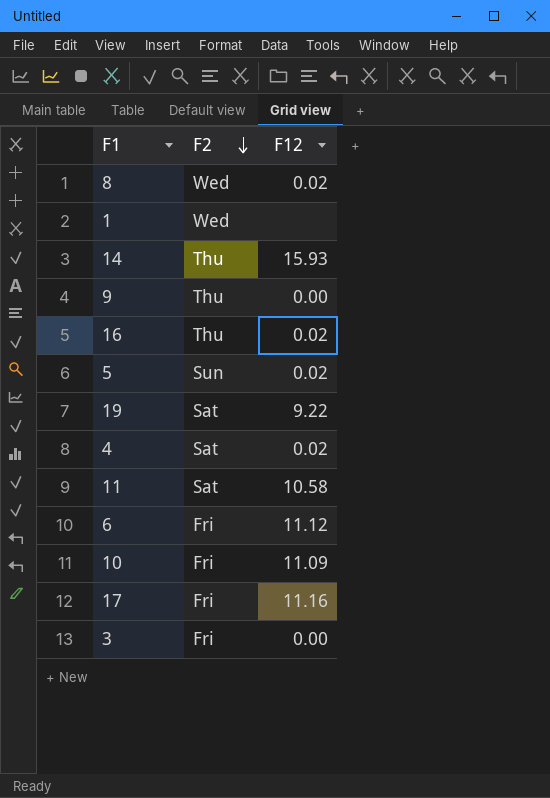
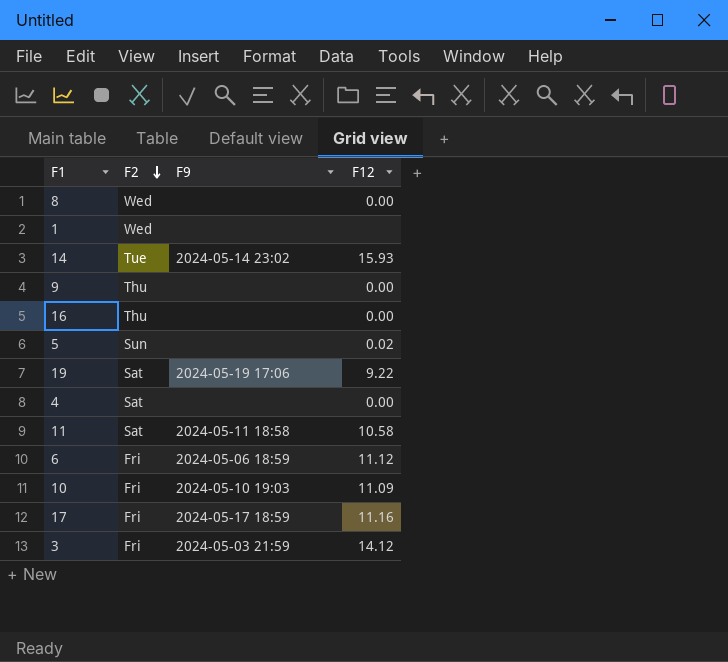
column F9 | position: none -> 3
8 | F12: 0.02 -> 0.00
14 | F2: Thu -> Tue
16 | F12: 0.02 -> 0.00
4 | F12: 0.02 -> 0.00
3 | F12: 0.00 -> 14.12

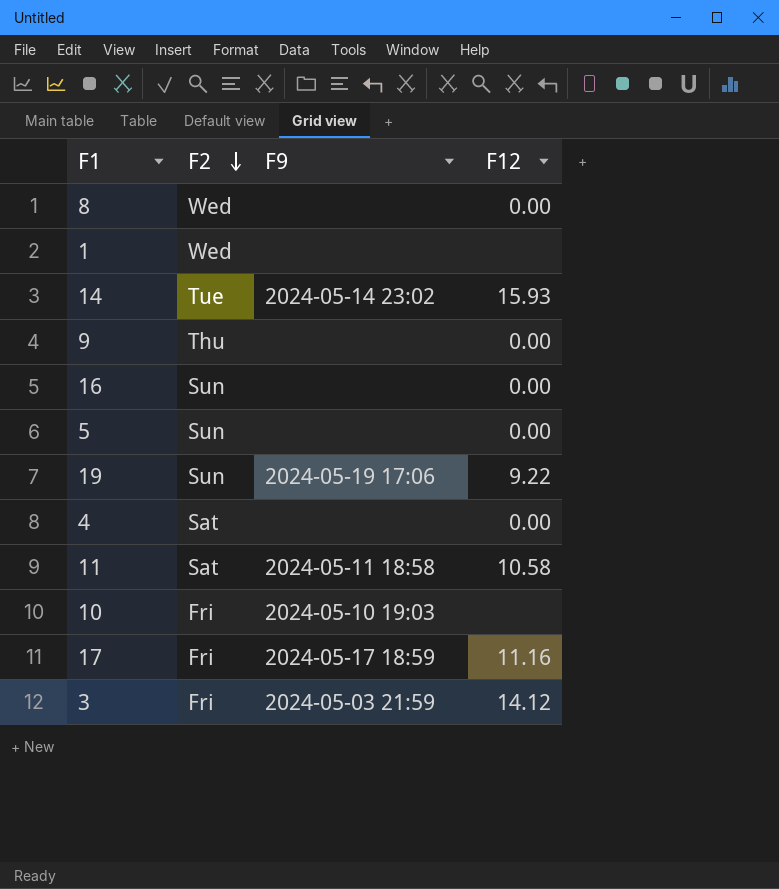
row 6: Fri | 2024-05-06 18:59 | 11.12 -> none
16 | F2: Thu -> Sun
5 | F12: 0.02 -> 0.00
19 | F2: Sat -> Sun
10 | F12: 11.09 -> none

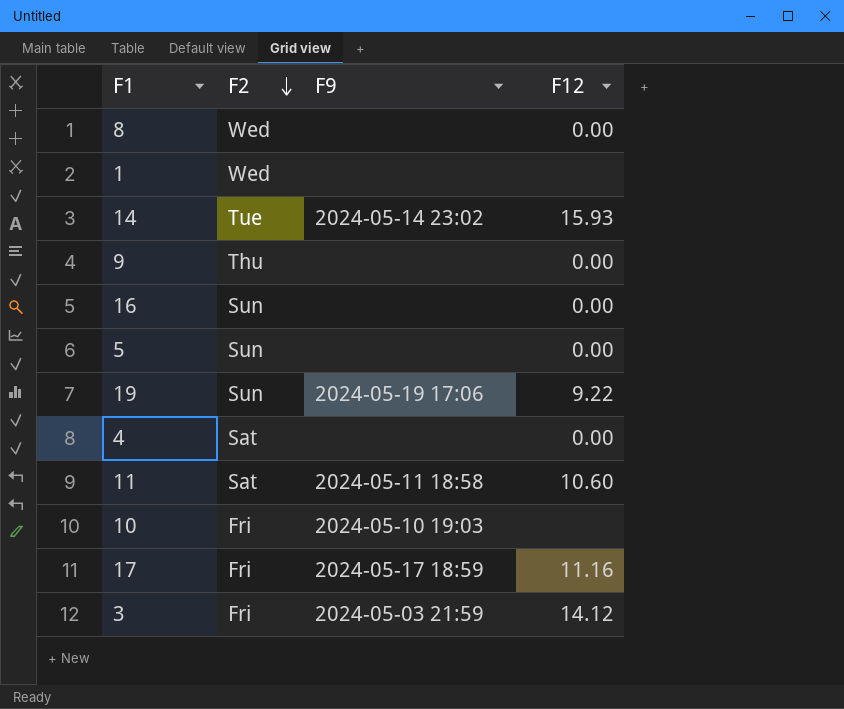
11 | F12: 10.58 -> 10.60

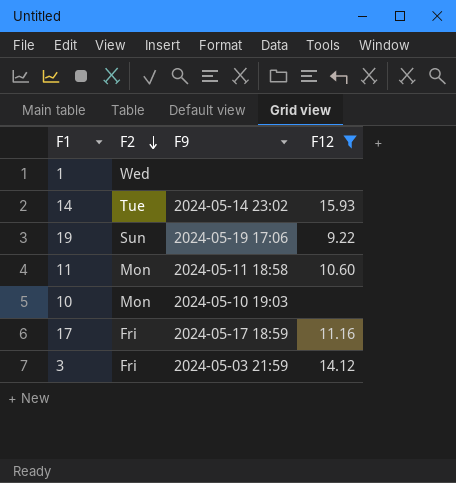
filter: none -> F12 != 0.00
11 | F2: Sat -> Mon
10 | F2: Fri -> Mon

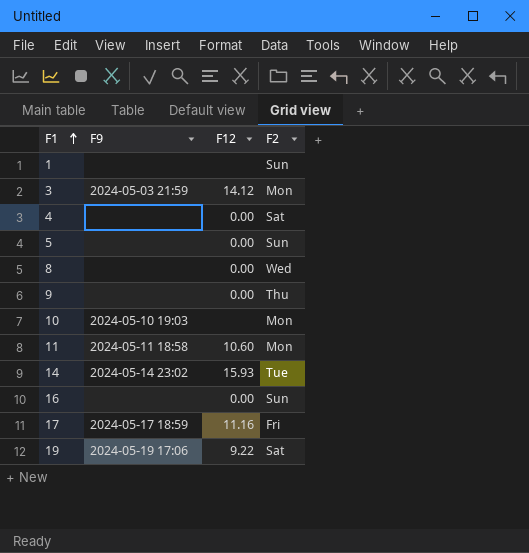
filter: F12 != 0.00 -> none
row order: F2 descending -> F1 ascending
column F2 | position: 2 -> 4
1 | F2: Wed -> Sun
3 | F2: Fri -> Mon
19 | F2: Sun -> Sat

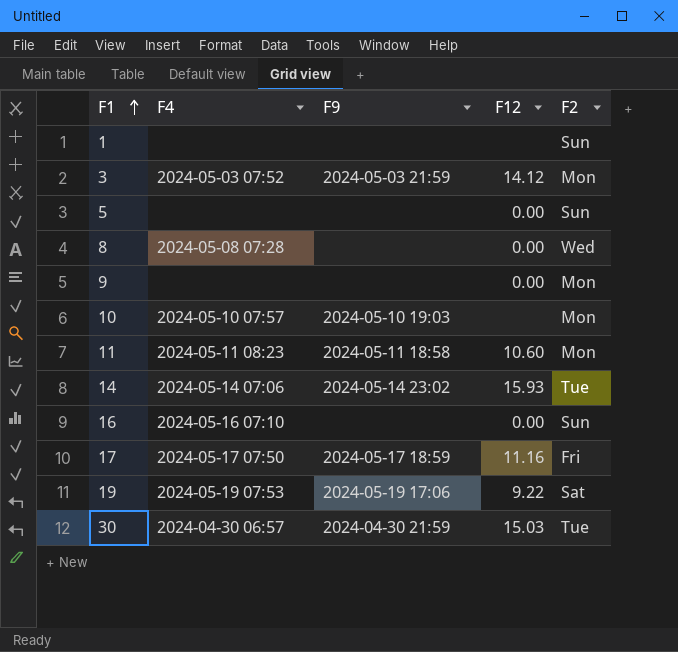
column F4 | position: none -> 2
row 4: none | 0.00 | Sat -> none
9 | F2: Thu -> Mon
row 30: none -> 2024-04-30 06:57 | 2024-04-30 21:59 | 15.03 | Tue

